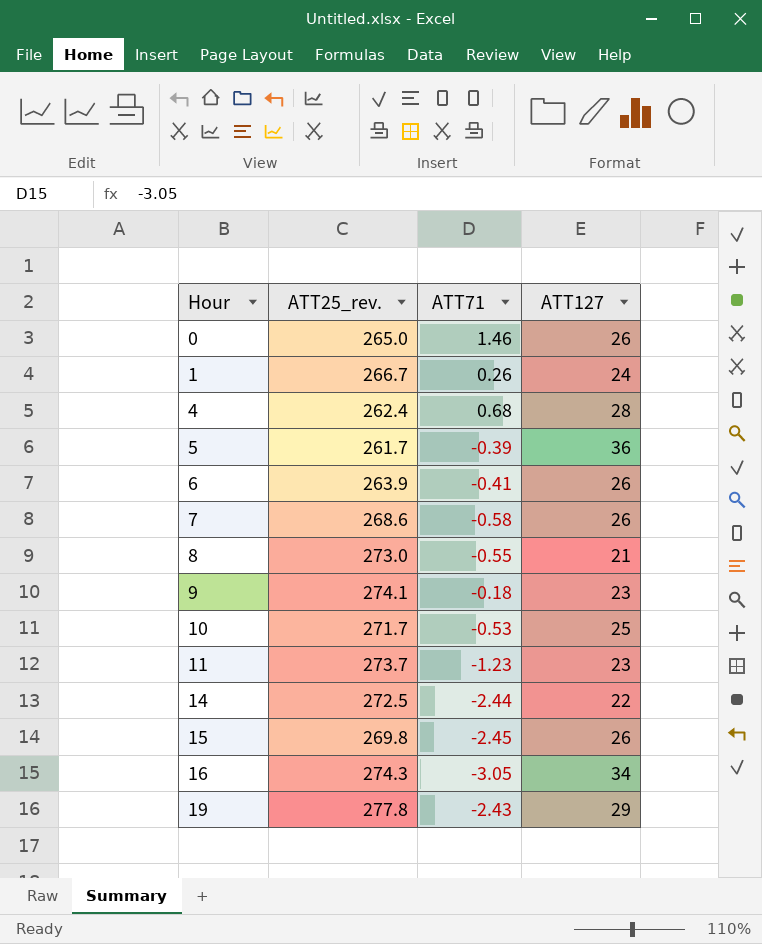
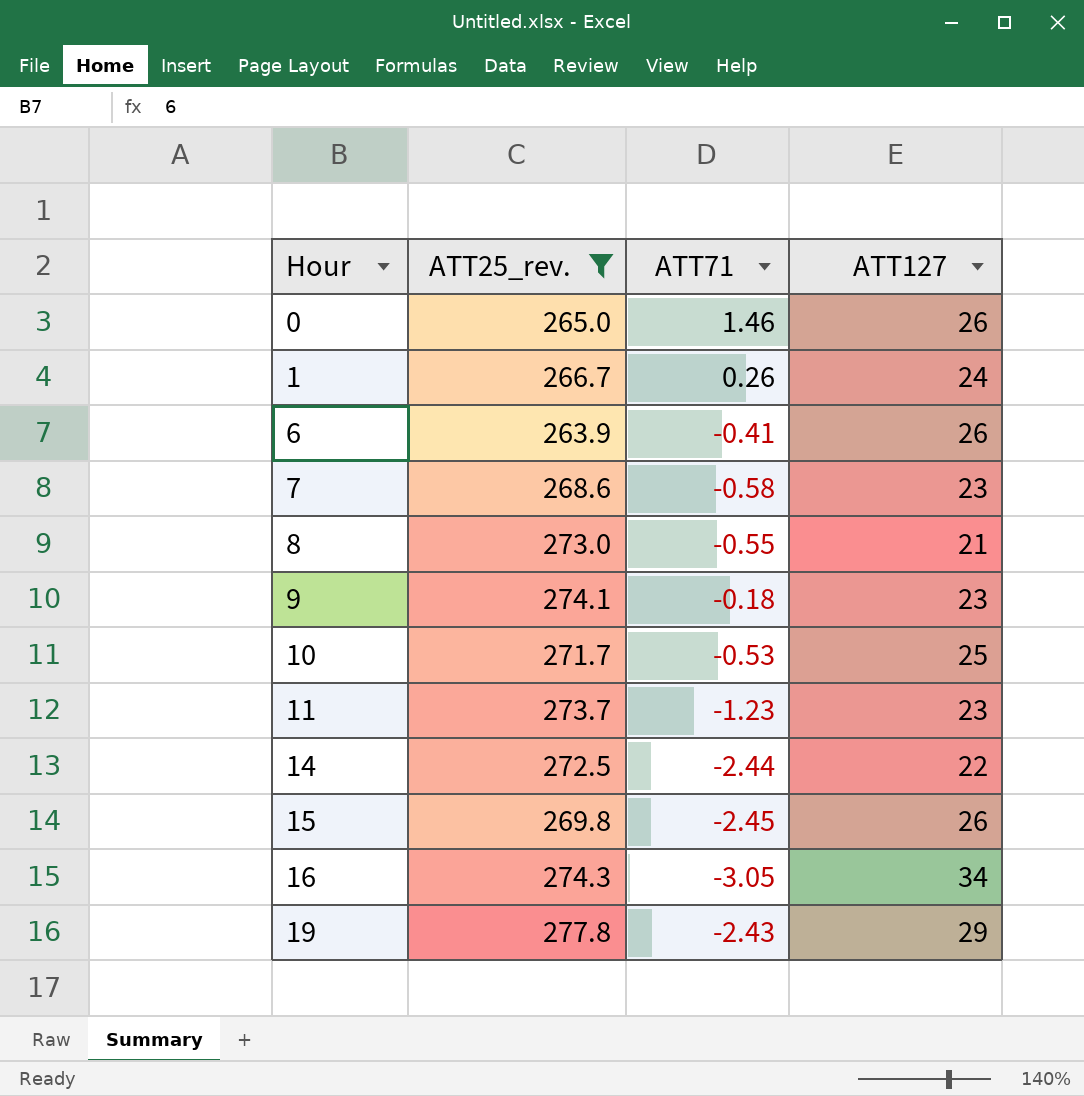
filter: none -> ATT25_rev. >= 263.9
7 | ATT127: 26 -> 23

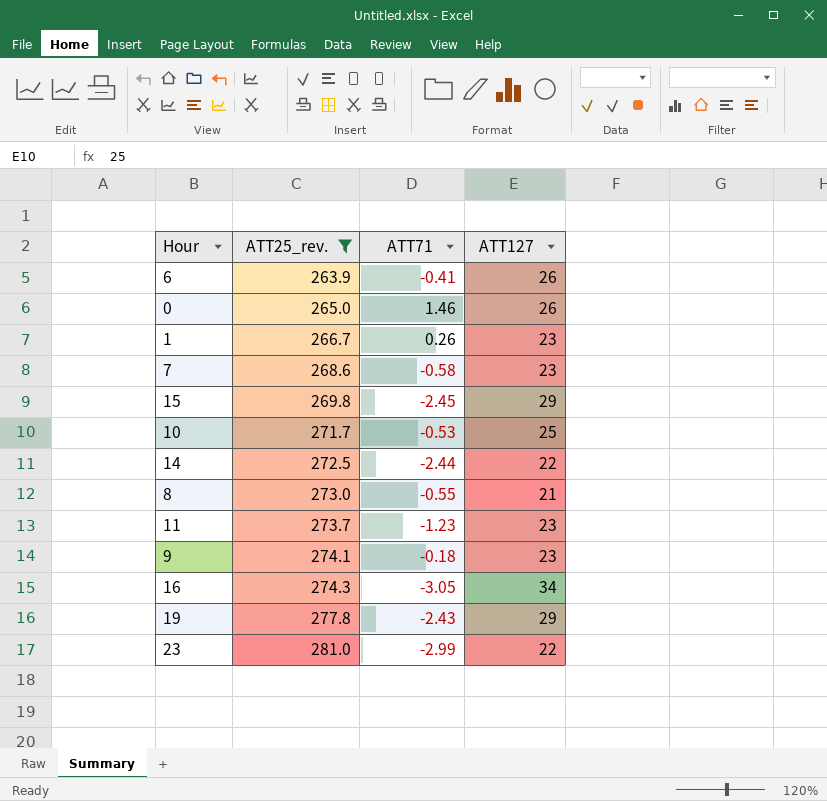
row order: Hour ascending -> ATT25_rev. ascending
1 | ATT127: 24 -> 23
15 | ATT127: 26 -> 29
row 23: none -> 281.0 | -2.99 | 22

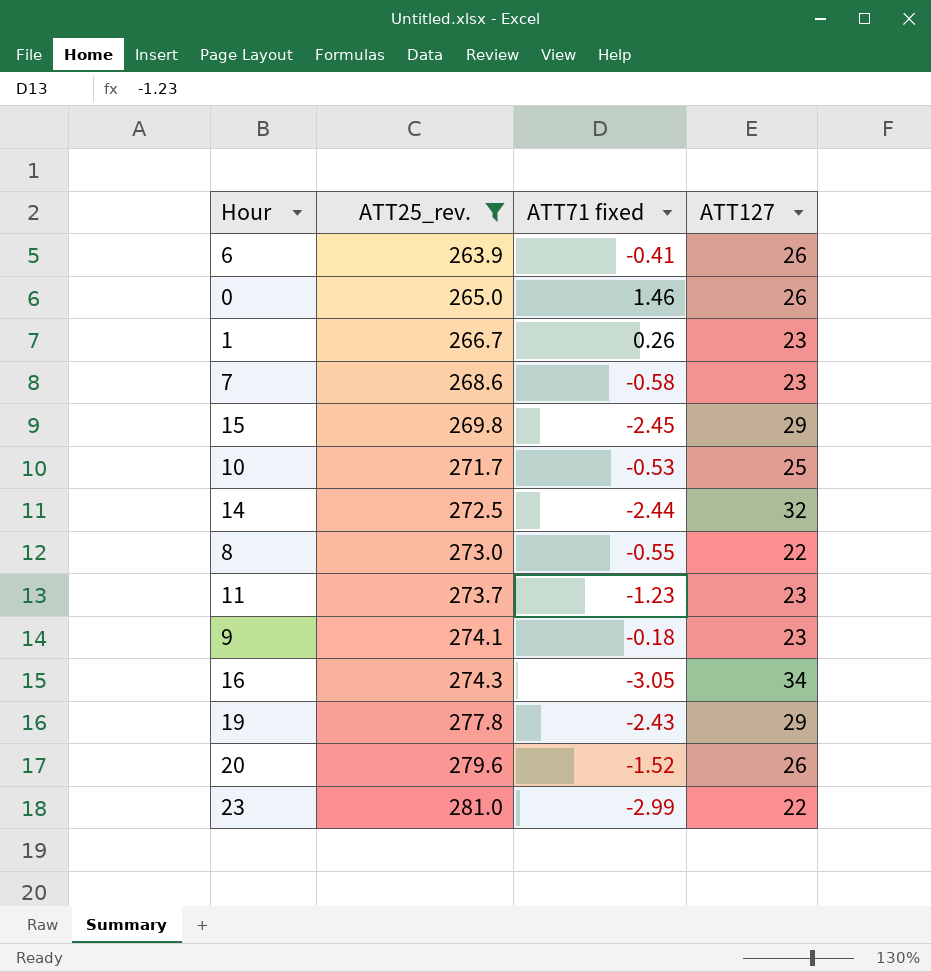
column name: ATT71 -> ATT71 fixed
14 | ATT127: 22 -> 32
8 | ATT127: 21 -> 22
row 20: none -> 279.6 | -1.52 | 26

